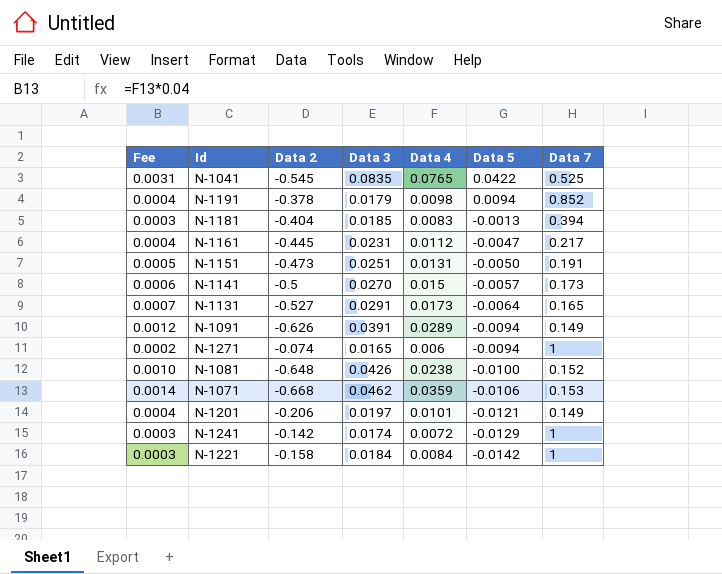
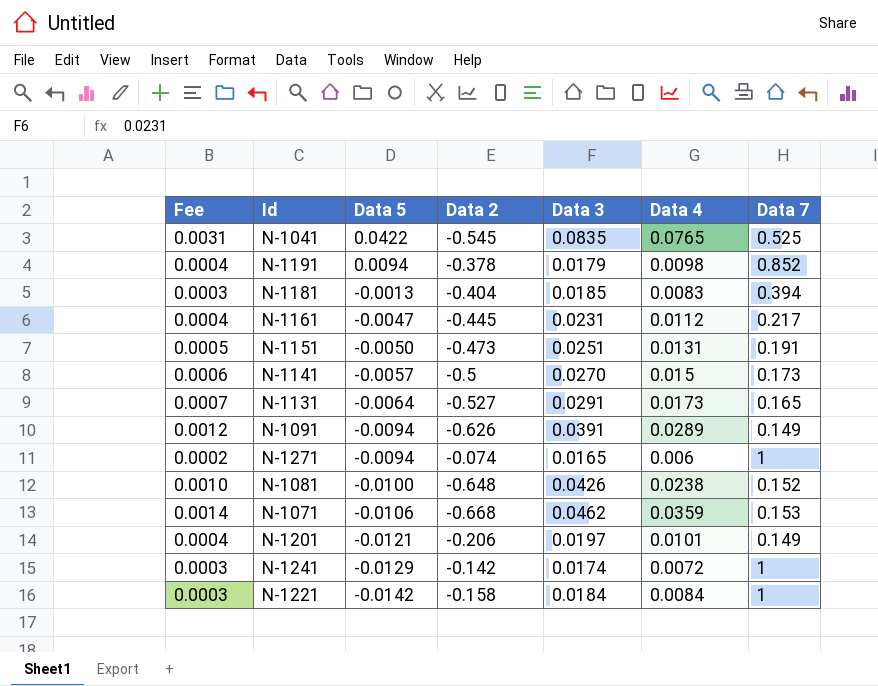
column Data 5 | position: 6 -> 3

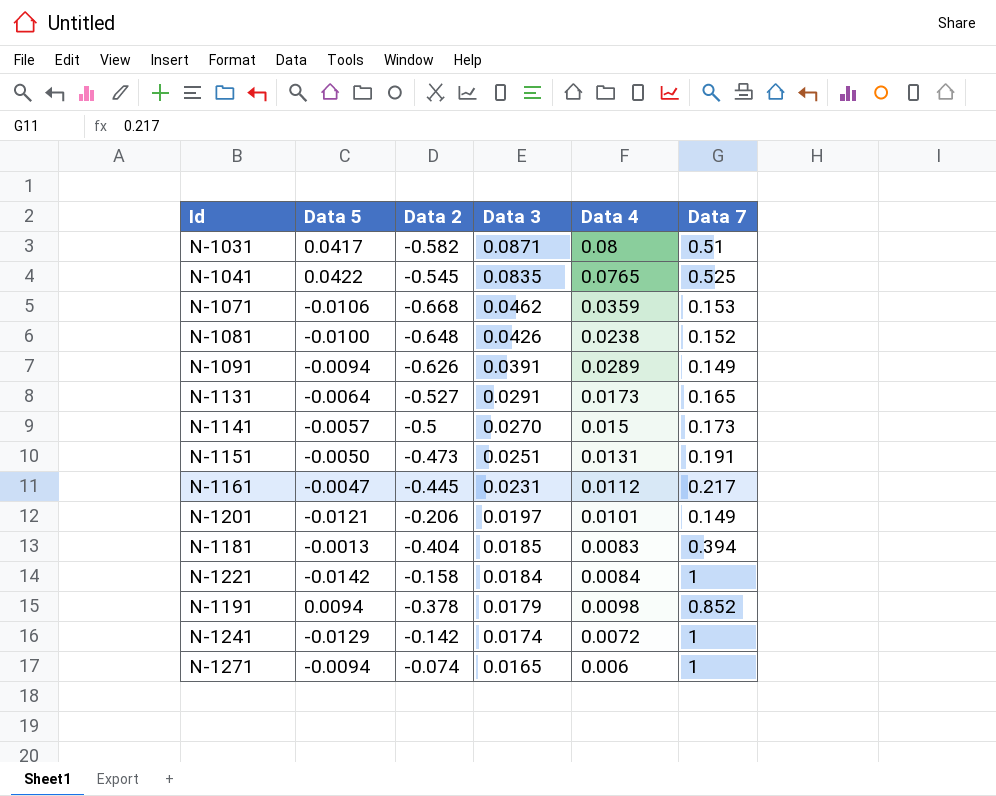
row order: Data 5 descending -> Data 3 descending
column Fee | formula: [Data 4] * 0.04 -> none
row N-1031: none -> 0.0417 | -0.582 | 0.0871 | 0.08 | 0.51

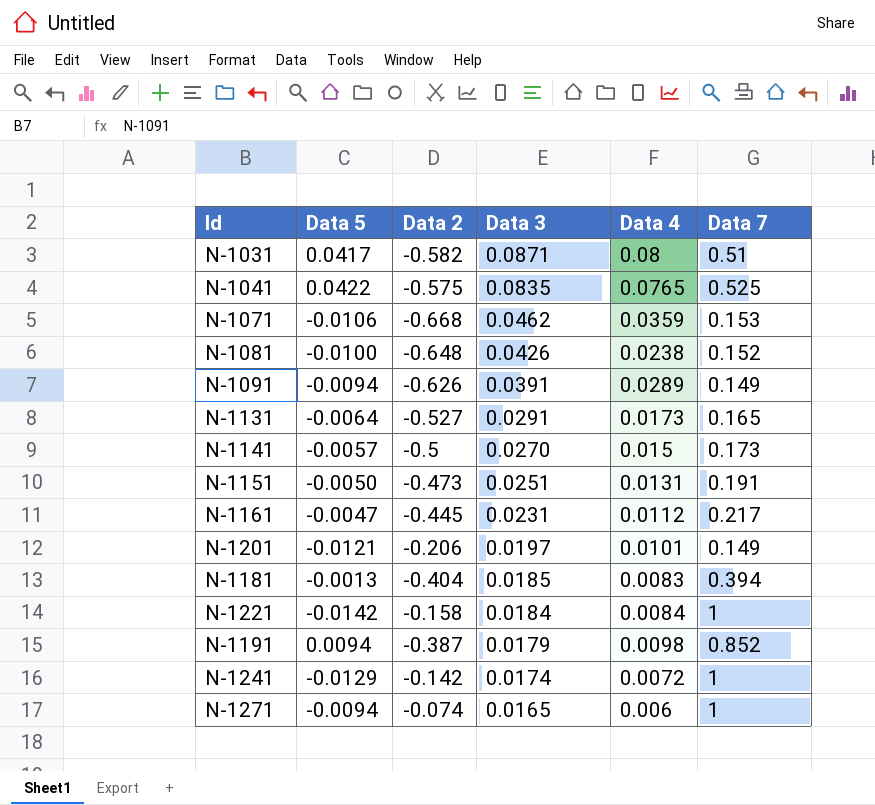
N-1041 | Data 2: -0.545 -> -0.575
N-1191 | Data 2: -0.378 -> -0.387

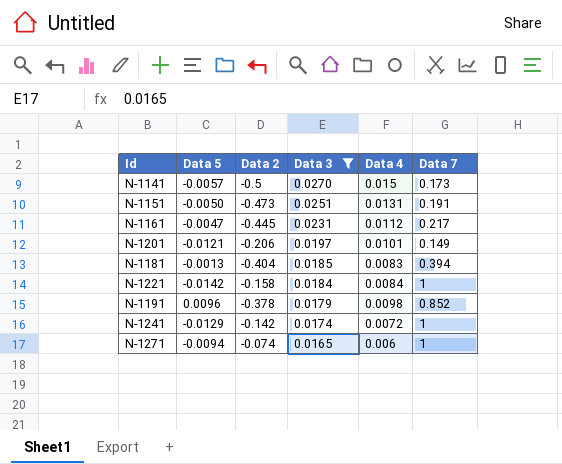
filter: none -> Data 3 <= 0.0270
N-1191 | Data 5: 0.0094 -> 0.0096
N-1191 | Data 2: -0.387 -> -0.378

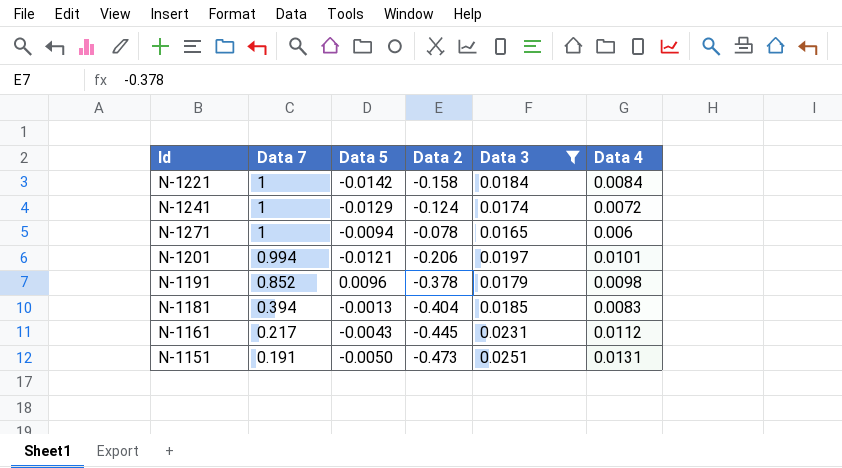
row order: Data 3 descending -> Data 7 descending
column Data 7 | position: 6 -> 2
row N-1141: -0.0057 | -0.5 | 0.0270 | 0.015 | 0.173 -> none
N-1241 | Data 2: -0.142 -> -0.124
N-1271 | Data 2: -0.074 -> -0.078
N-1201 | Data 7: 0.149 -> 0.994
N-1161 | Data 5: -0.0047 -> -0.0043

